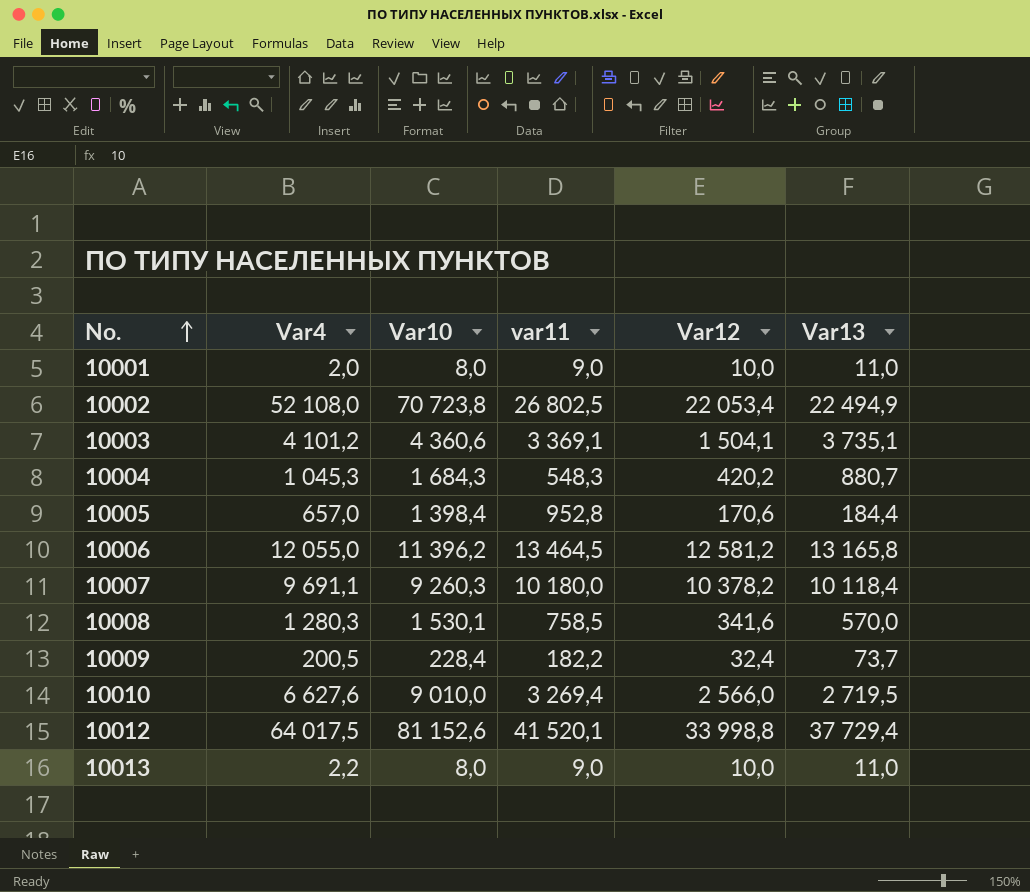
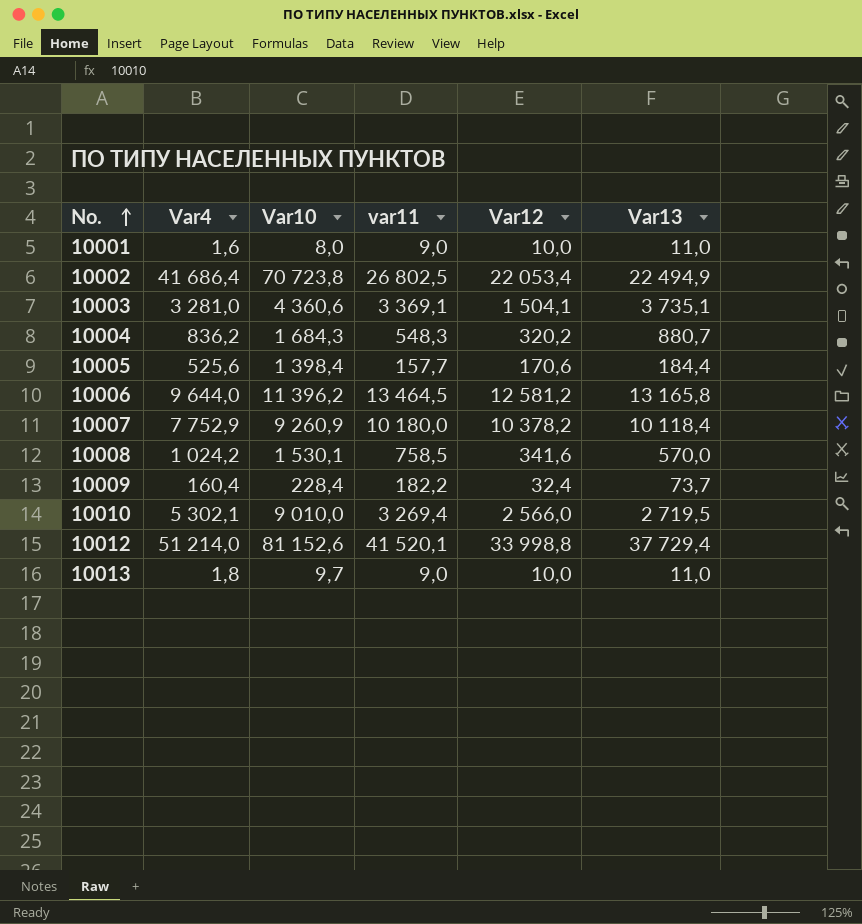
10001 | Var4: 2,0 -> 1,6
10002 | Var4: 52 108,0 -> 41 686,4
10003 | Var4: 4 101,2 -> 3 281,0
10004 | Var4: 1 045,3 -> 836,2
10004 | Var12: 420,2 -> 320,2
10005 | Var4: 657,0 -> 525,6
10005 | var11: 952,8 -> 157,7
10006 | Var4: 12 055,0 -> 9 644,0
10007 | Var4: 9 691,1 -> 7 752,9
10007 | Var10: 9 260,3 -> 9 260,9
10008 | Var4: 1 280,3 -> 1 024,2
10009 | Var4: 200,5 -> 160,4
10010 | Var4: 6 627,6 -> 5 302,1
10012 | Var4: 64 017,5 -> 51 214,0
10013 | Var4: 2,2 -> 1,8
10013 | Var10: 8,0 -> 9,7

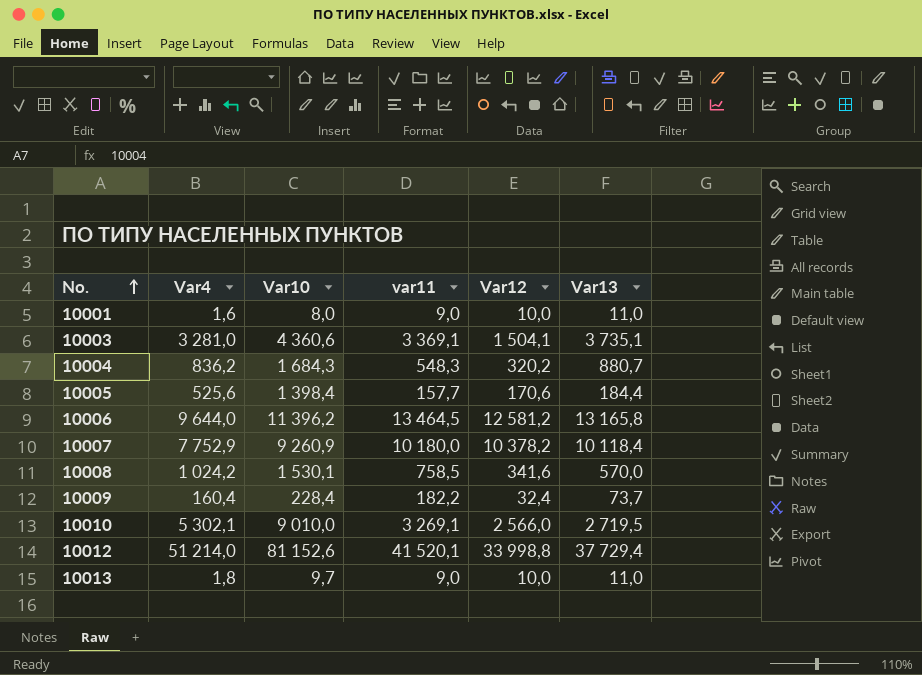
row 10002: 41 686,4 | 70 723,8 | 26 802,5 | 22 053,4 | 22 494,9 -> none
10010 | var11: 3 269,4 -> 3 269,1

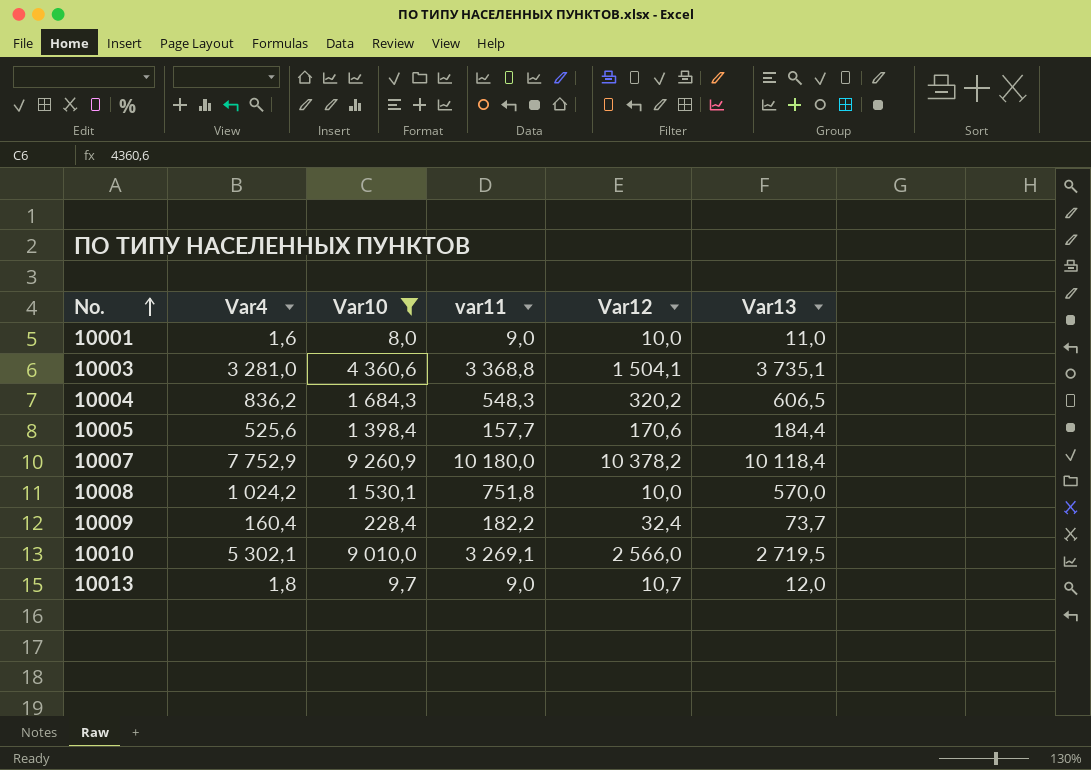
filter: none -> Var10 <= 9 260,9
10003 | var11: 3 369,1 -> 3 368,8
10004 | Var13: 880,7 -> 606,5
10008 | var11: 758,5 -> 751,8
10008 | Var12: 341,6 -> 10,0
10013 | Var12: 10,0 -> 10,7
10013 | Var13: 11,0 -> 12,0

